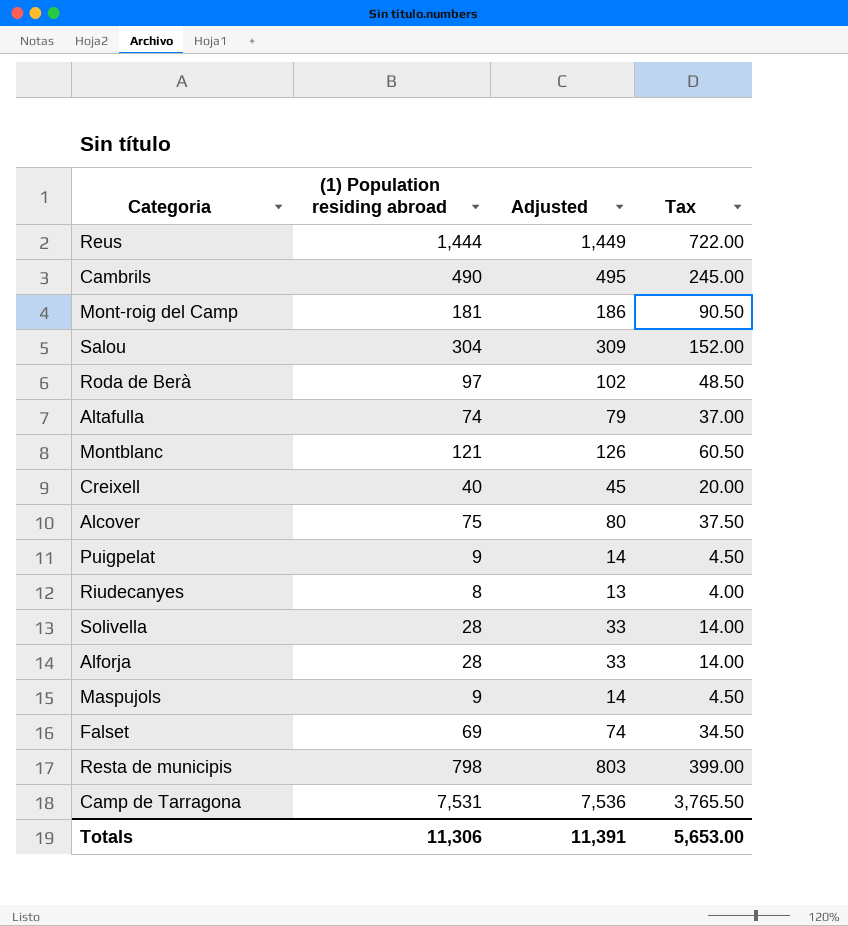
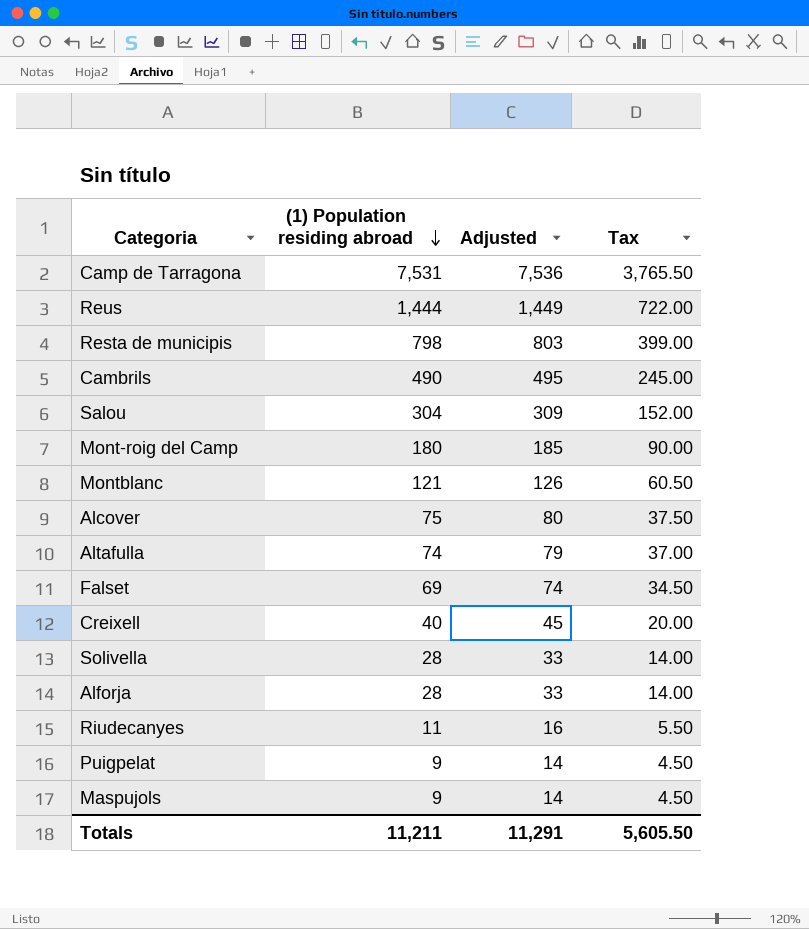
row order: none -> (1) Population residing abroad descending
row Roda de Berà: 97 | 102 | 48.50 -> none
Mont-roig del Camp | (1) Population residing abroad: 181 -> 180
Mont-roig del Camp | Adjusted: 186 -> 185
Mont-roig del Camp | Tax: 90.50 -> 90.00
Riudecanyes | (1) Population residing abroad: 8 -> 11
Riudecanyes | Adjusted: 13 -> 16
Riudecanyes | Tax: 4.00 -> 5.50
Totals | (1) Population residing abroad: 11,306 -> 11,211
Totals | Adjusted: 11,391 -> 11,291
Totals | Tax: 5,653.00 -> 5,605.50

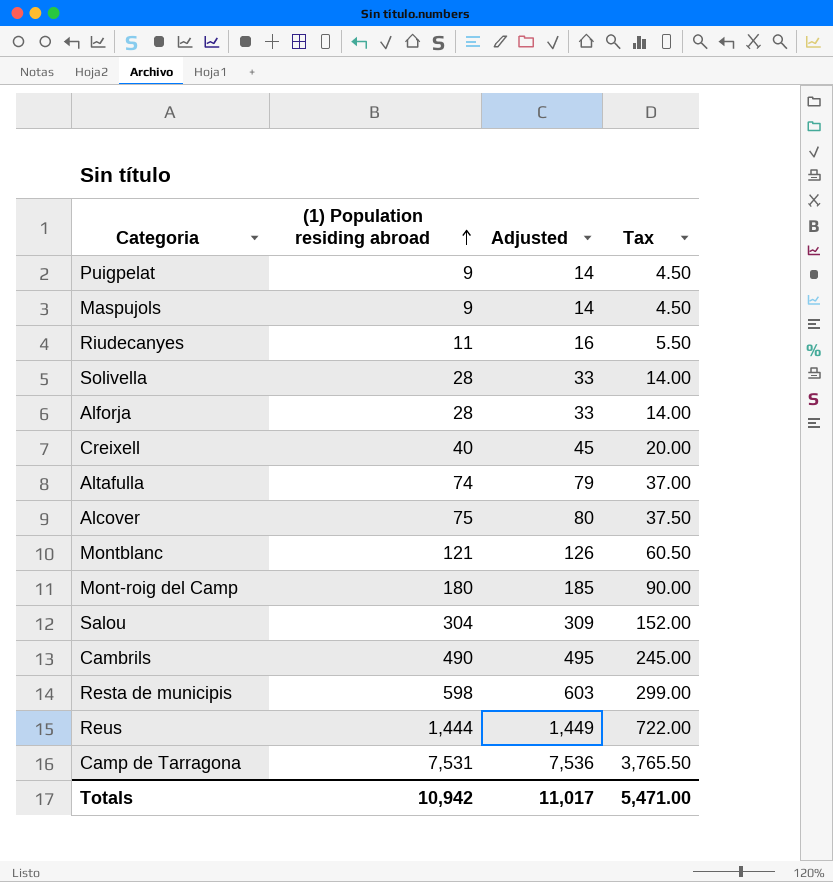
row order: (1) Population residing abroad descending -> (1) Population residing abroad ascending
row Falset: 69 | 74 | 34.50 -> none
Resta de municipis | (1) Population residing abroad: 798 -> 598
Resta de municipis | Adjusted: 803 -> 603
Resta de municipis | Tax: 399.00 -> 299.00
Totals | (1) Population residing abroad: 11,211 -> 10,942
Totals | Adjusted: 11,291 -> 11,017
Totals | Tax: 5,605.50 -> 5,471.00

